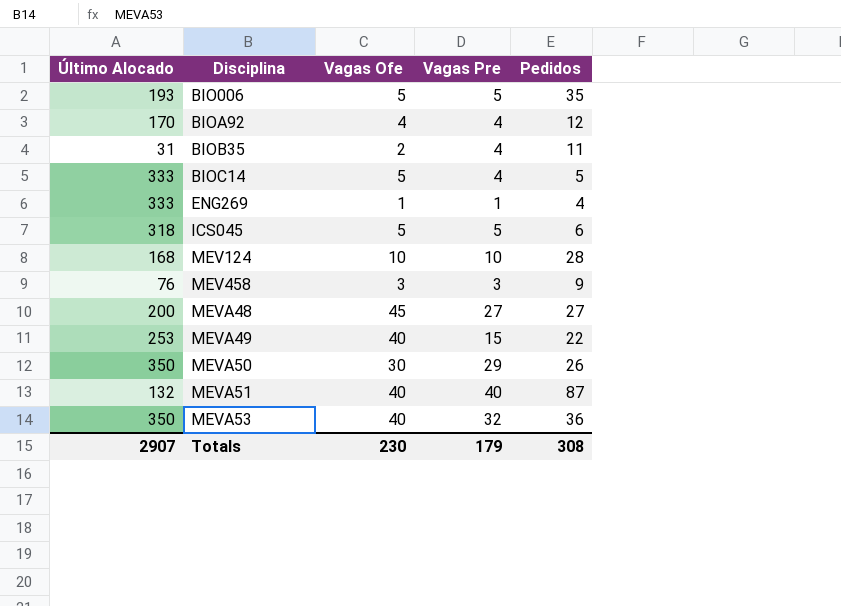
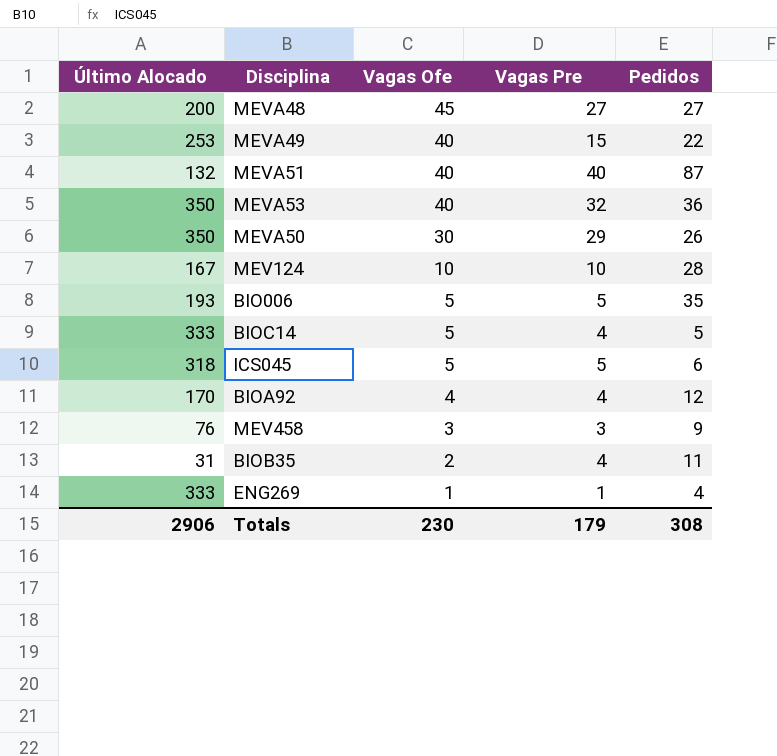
row order: Disciplina ascending -> Vagas Ofe descending
MEV124 | Último Alocado: 168 -> 167
Totals | Último Alocado: 2907 -> 2906

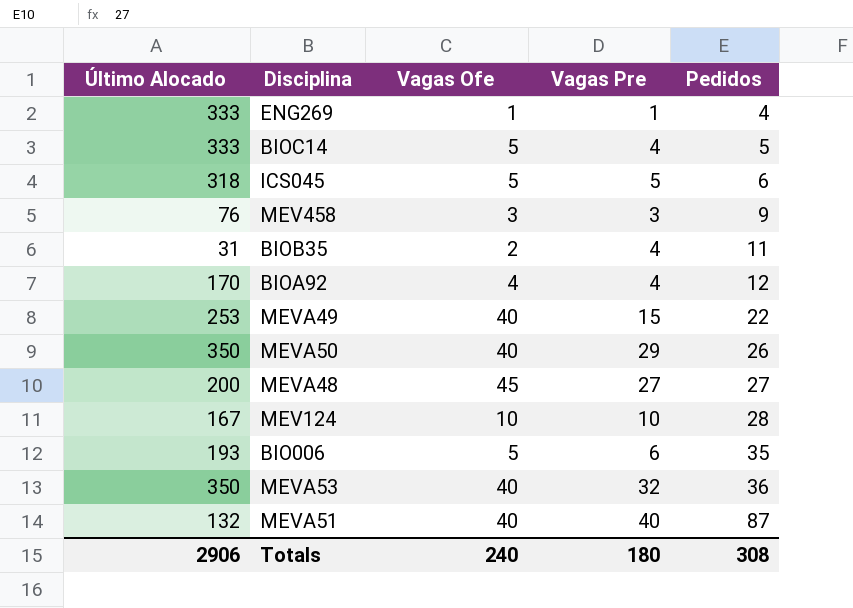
row order: Vagas Ofe descending -> Pedidos ascending
MEVA50 | Vagas Ofe: 30 -> 40
BIO006 | Vagas Pre: 5 -> 6
Totals | Vagas Ofe: 230 -> 240
Totals | Vagas Pre: 179 -> 180

